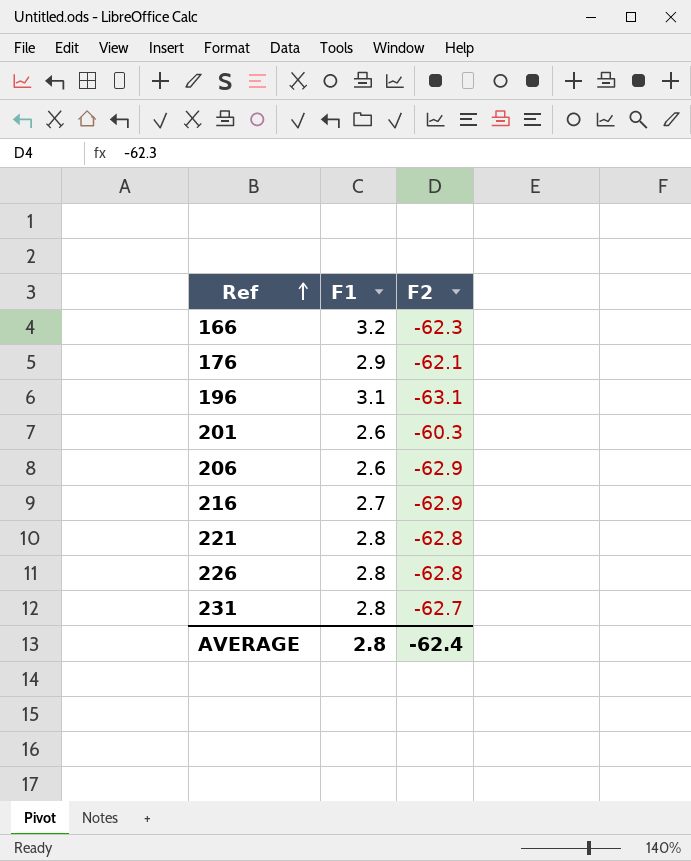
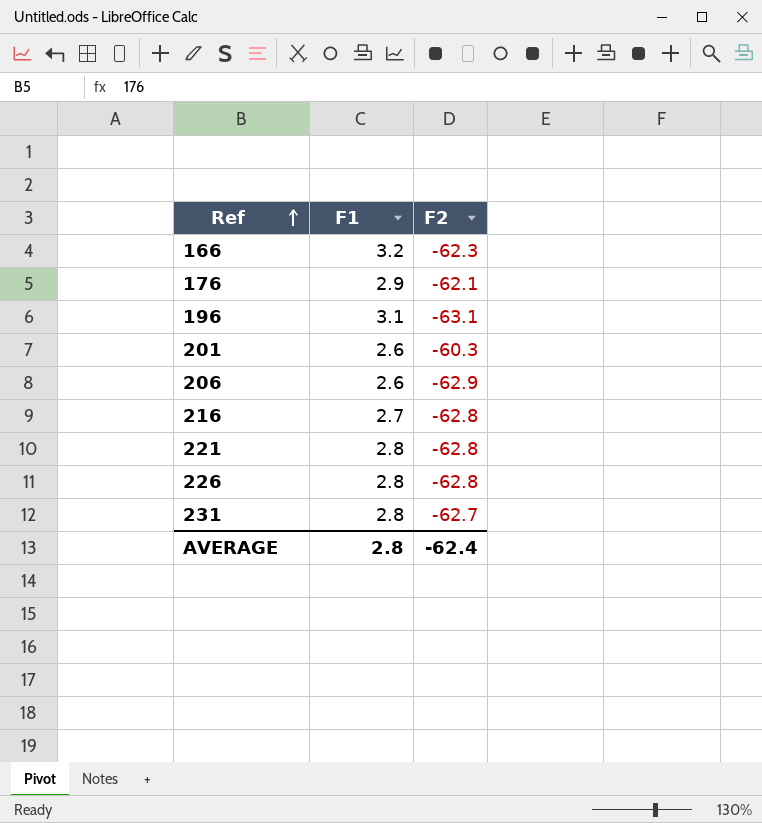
216 | F2: -62.9 -> -62.8

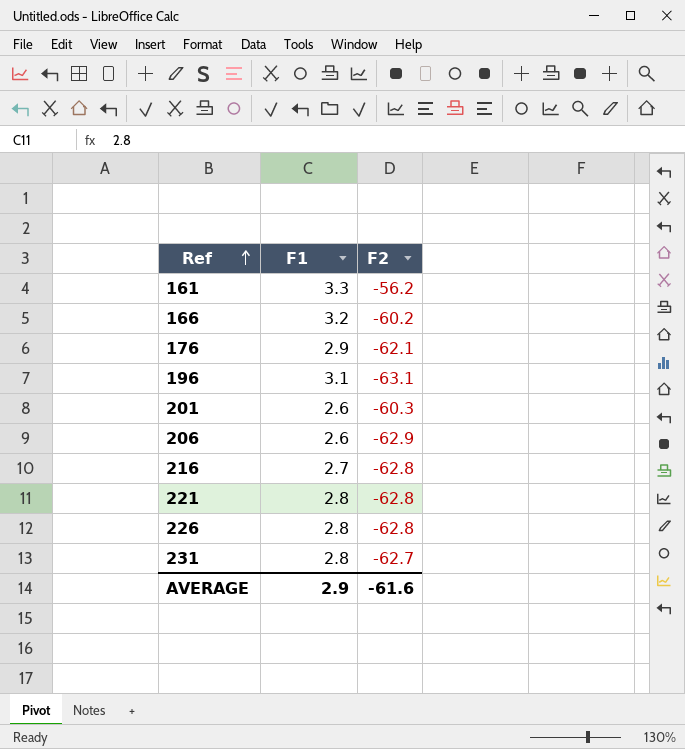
row 161: none -> 3.3 | -56.2
166 | F2: -62.3 -> -60.2
AVERAGE | F1: 2.8 -> 2.9
AVERAGE | F2: -62.4 -> -61.6

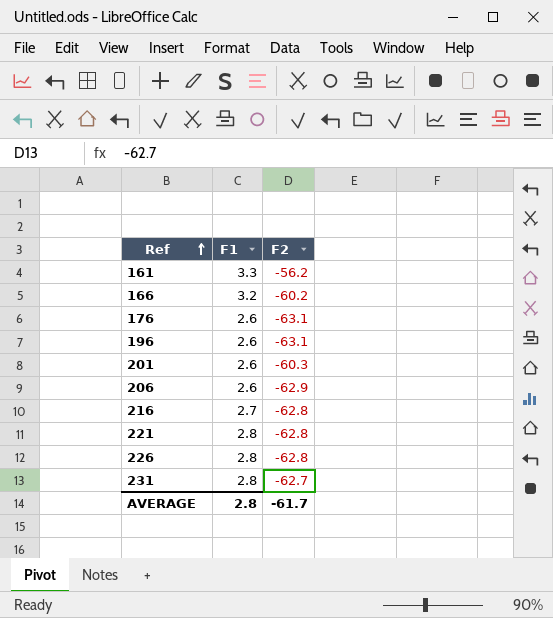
176 | F1: 2.9 -> 2.6
176 | F2: -62.1 -> -63.1
196 | F1: 3.1 -> 2.6
AVERAGE | F1: 2.9 -> 2.8
AVERAGE | F2: -61.6 -> -61.7

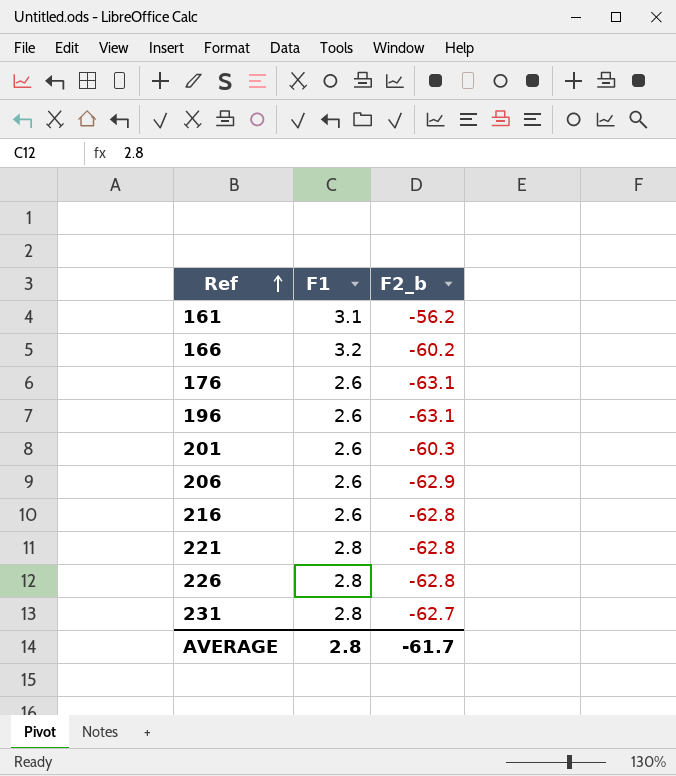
column name: F2 -> F2_b
161 | F1: 3.3 -> 3.1
216 | F1: 2.7 -> 2.6

